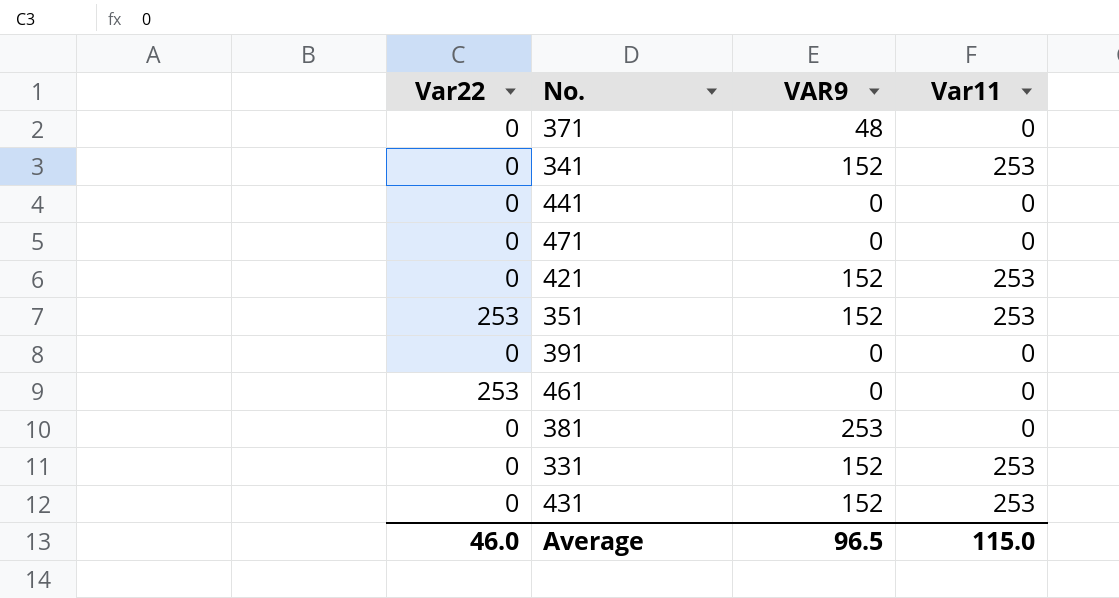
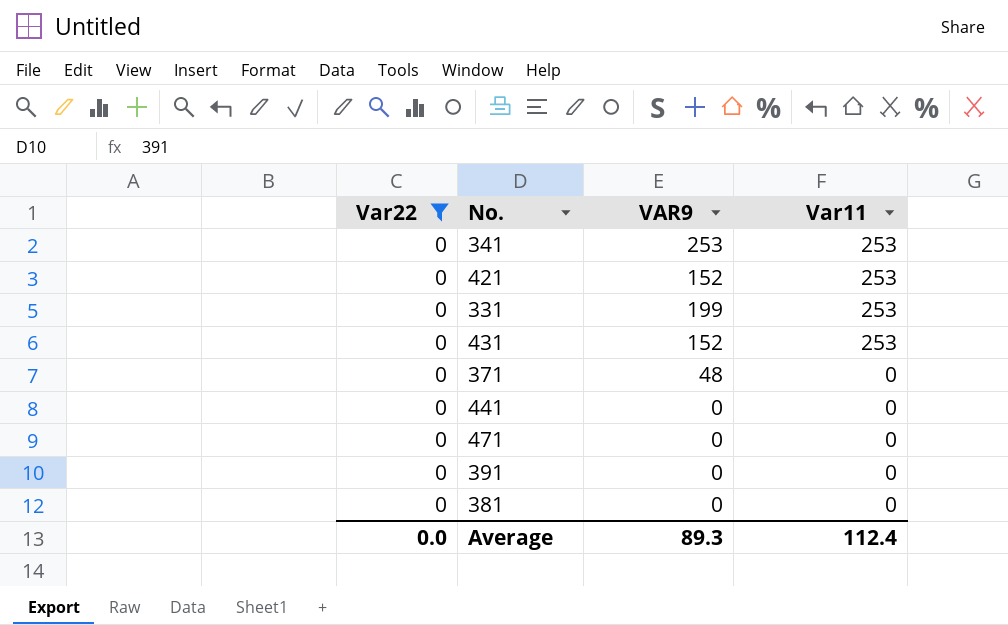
filter: none -> Var22 = 0
row order: none -> Var11 descending
341 | VAR9: 152 -> 253
331 | VAR9: 152 -> 199
381 | VAR9: 253 -> 0
Average | Var22: 46.0 -> 0.0
Average | VAR9: 96.5 -> 89.3
Average | Var11: 115.0 -> 112.4

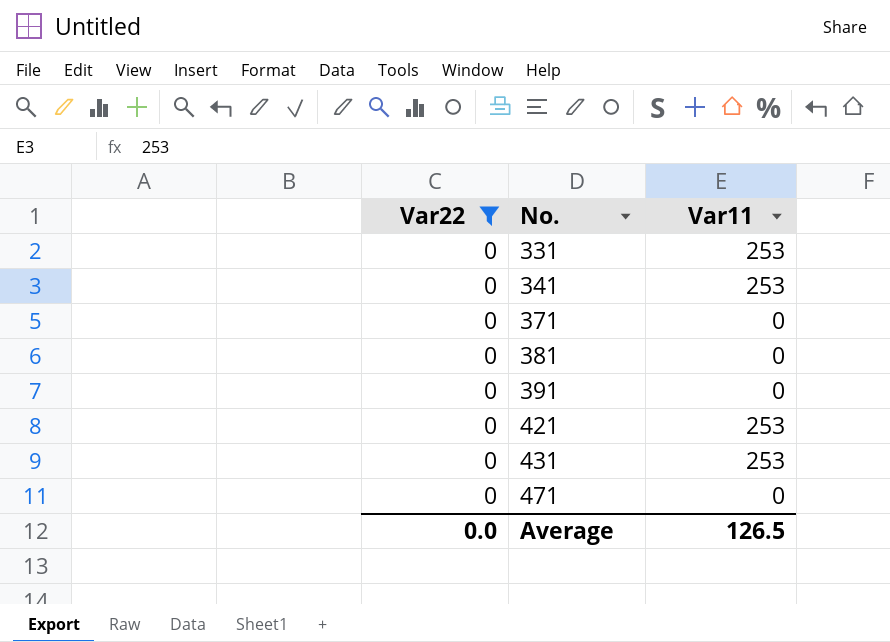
row order: Var11 descending -> No. ascending
column VAR9 | position: 3 -> none
row 441: 0 | 0 | 0 -> none
Average | Var11: 112.4 -> 126.5

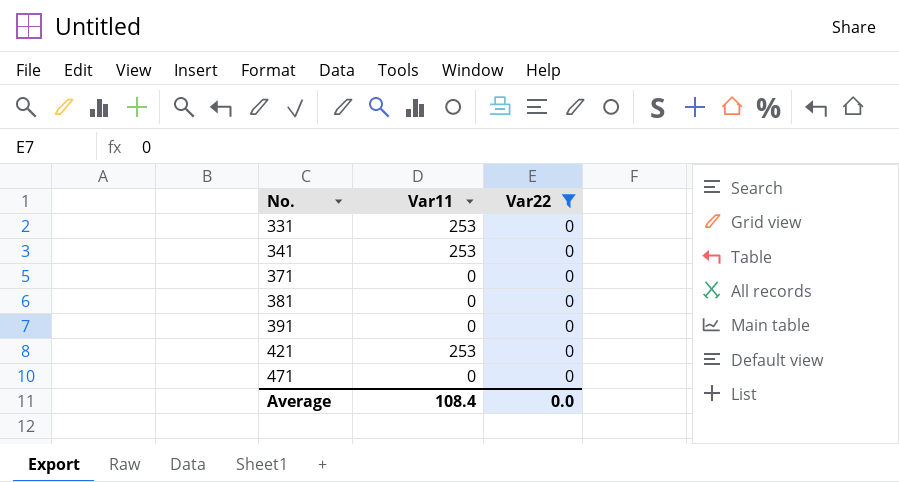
column Var22 | position: 1 -> 3
row 431: 0 | 253 -> none
Average | Var11: 126.5 -> 108.4

